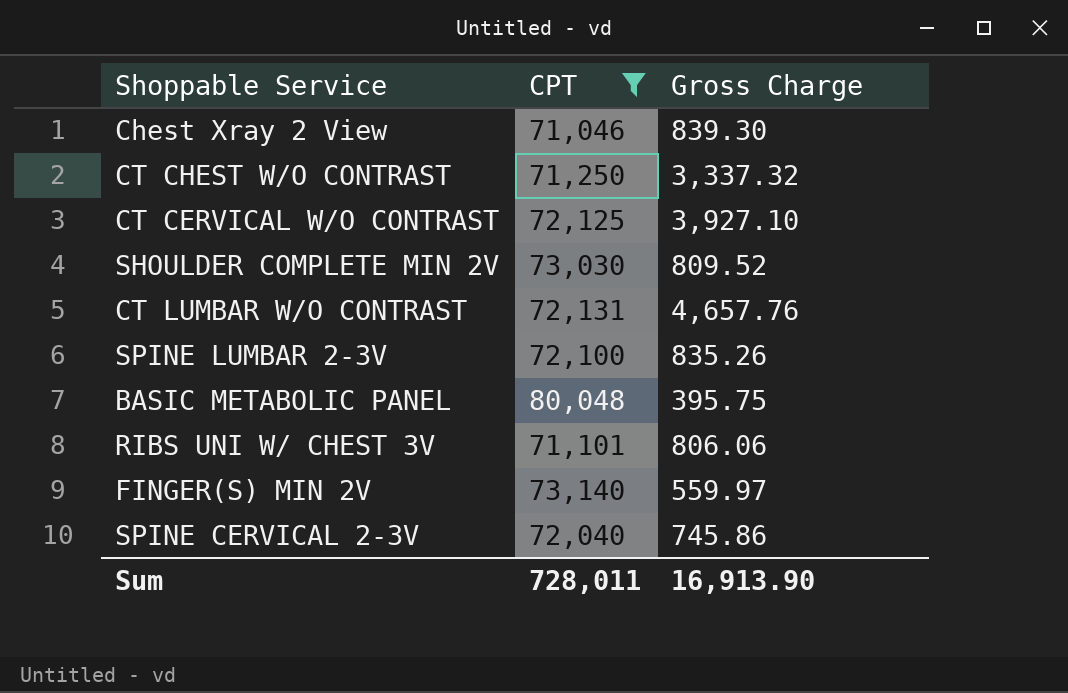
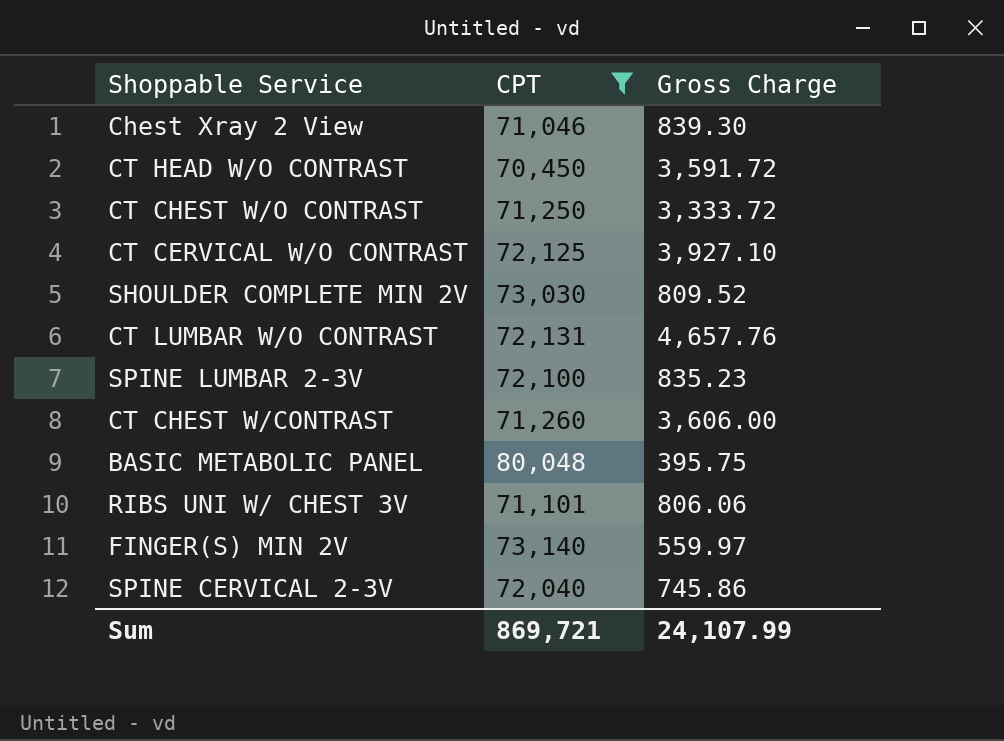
row CT HEAD W/O CONTRAST: none -> 70,450 | 3,591.72
CT CHEST W/O CONTRAST | Gross Charge: 3,337.32 -> 3,333.72
SPINE LUMBAR 2-3V | Gross Charge: 835.26 -> 835.23
row CT CHEST W/CONTRAST: none -> 71,260 | 3,606.00
Sum | CPT: 728,011 -> 869,721
Sum | Gross Charge: 16,913.90 -> 24,107.99

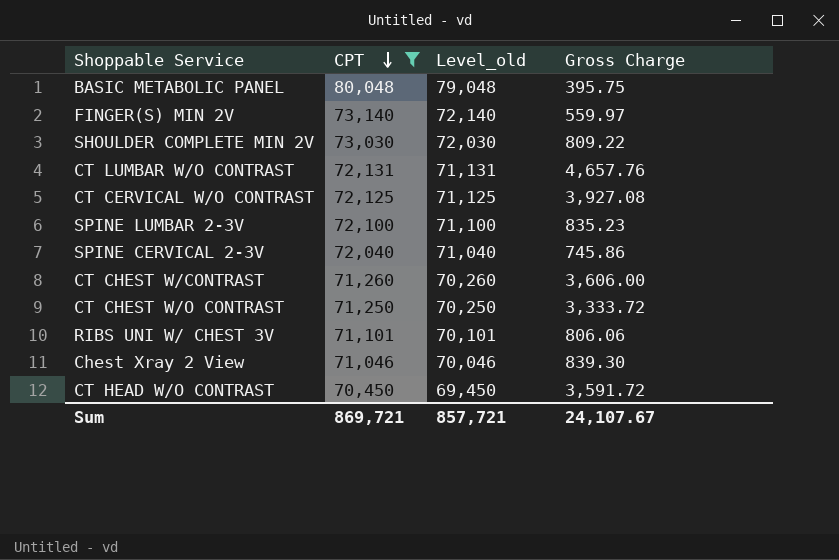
row order: none -> CPT descending
column Level_old | formula: none -> [CPT] - 1000
SHOULDER COMPLETE MIN 2V | Gross Charge: 809.52 -> 809.22
CT CERVICAL W/O CONTRAST | Gross Charge: 3,927.10 -> 3,927.08
Sum | Gross Charge: 24,107.99 -> 24,107.67

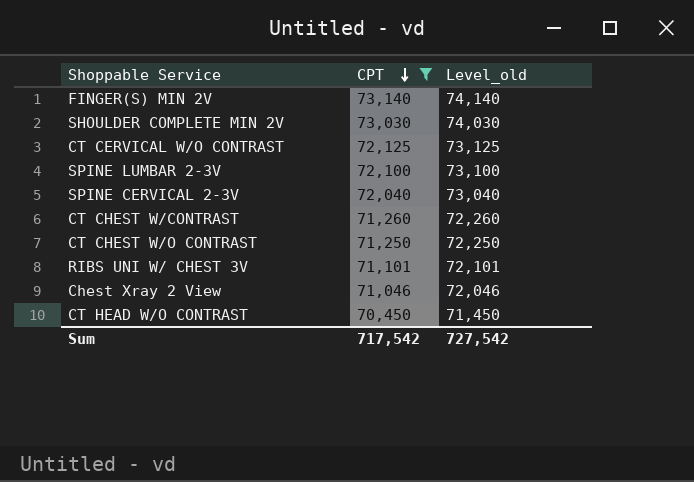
column Gross Charge | position: 4 -> none
column Level_old | formula: [CPT] - 1000 -> [CPT] + 1000
row BASIC METABOLIC PANEL: 80,048 | 79,048 | 395.75 -> none
row CT LUMBAR W/O CONTRAST: 72,131 | 71,131 | 4,657.76 -> none
Sum | CPT: 869,721 -> 717,542
Sum | Level_old: 857,721 -> 727,542

